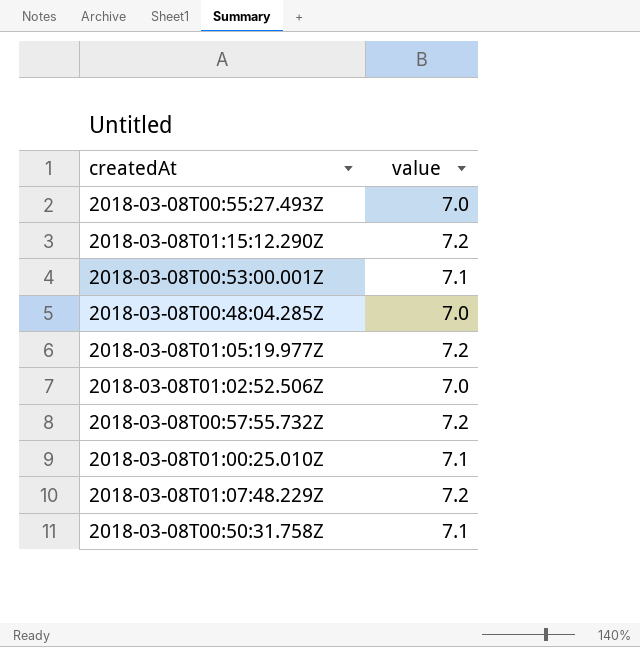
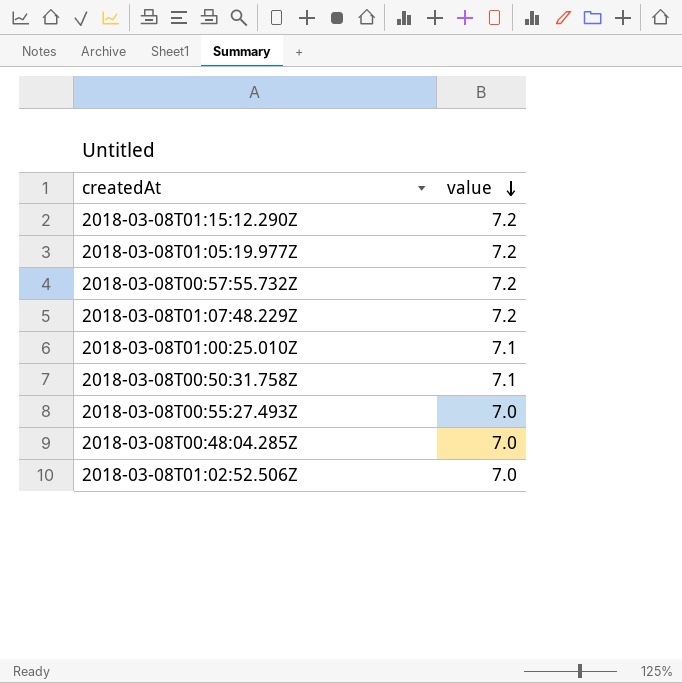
row order: none -> value descending
row 2018-03-08T00:53:00.001Z: 7.1 -> none

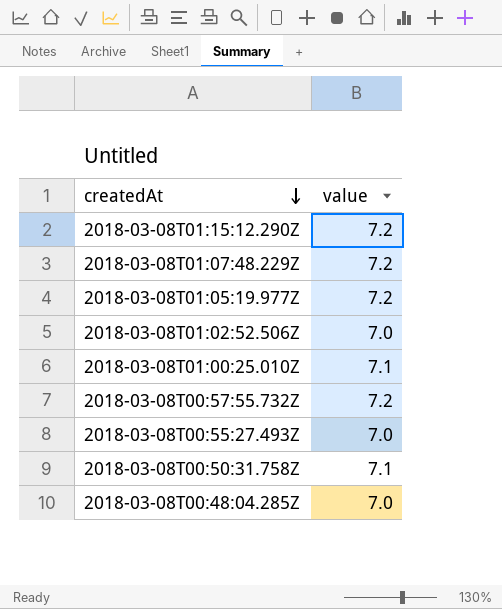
row order: value descending -> createdAt descending

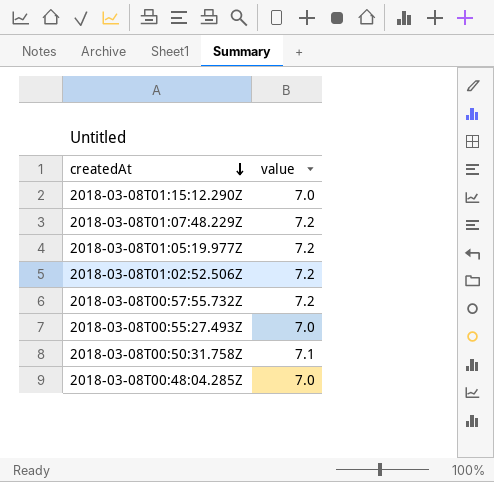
row 2018-03-08T01:00:25.010Z: 7.1 -> none
2018-03-08T01:15:12.290Z | value: 7.2 -> 7.0
2018-03-08T01:02:52.506Z | value: 7.0 -> 7.2

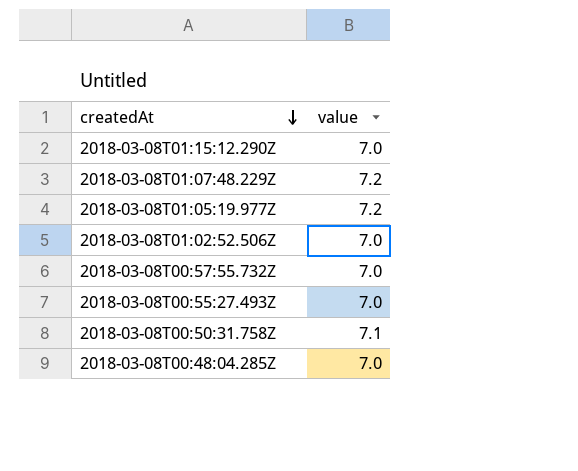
2018-03-08T01:02:52.506Z | value: 7.2 -> 7.0
2018-03-08T00:57:55.732Z | value: 7.2 -> 7.0

